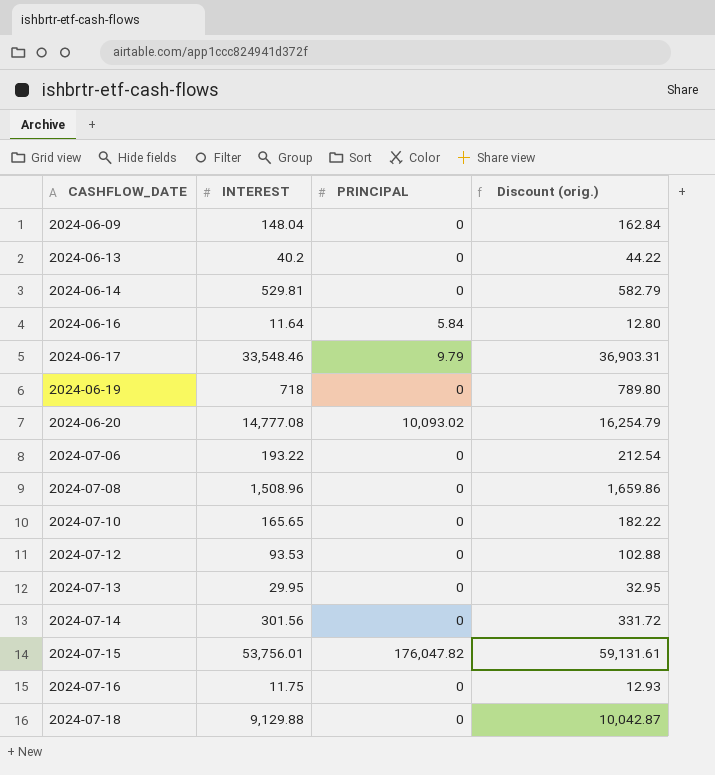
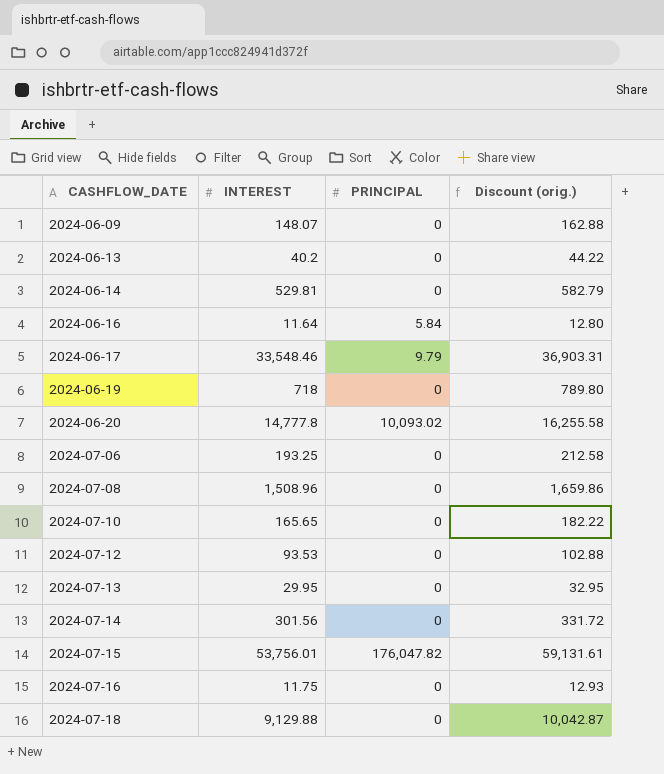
2024-06-09 | INTEREST: 148.04 -> 148.07
2024-06-09 | Discount (orig.): 162.84 -> 162.88
2024-06-20 | INTEREST: 14,777.08 -> 14,777.8
2024-06-20 | Discount (orig.): 16,254.79 -> 16,255.58
2024-07-06 | INTEREST: 193.22 -> 193.25
2024-07-06 | Discount (orig.): 212.54 -> 212.58

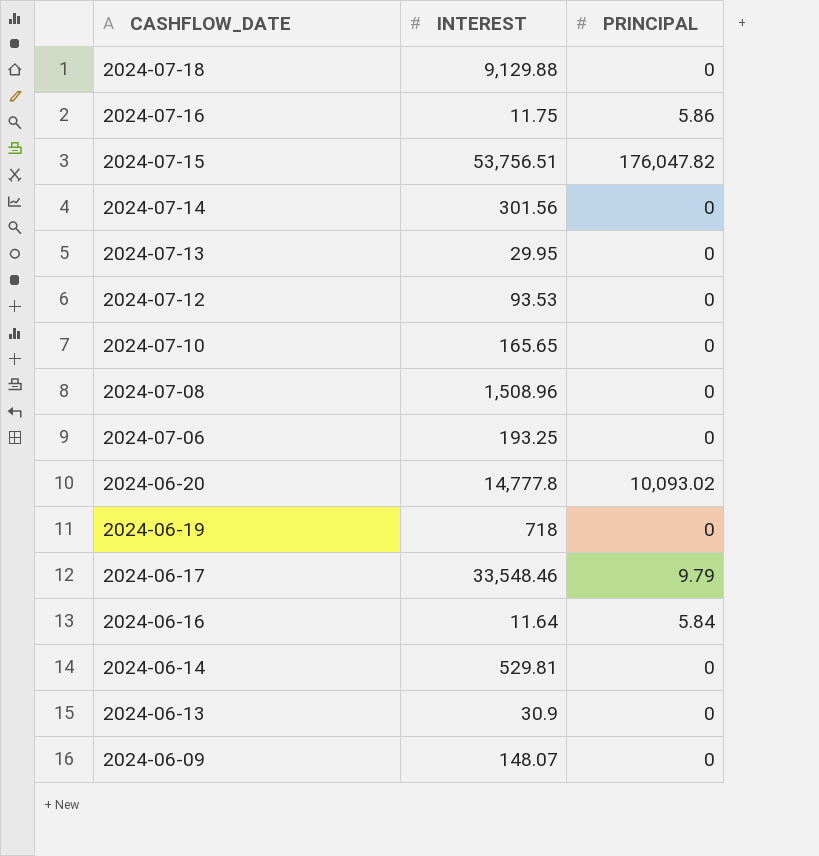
row order: CASHFLOW_DATE ascending -> CASHFLOW_DATE descending
column Discount (orig.) | formula: [INTEREST] * 1.1 -> none
2024-07-16 | PRINCIPAL: 0 -> 5.86
2024-07-15 | INTEREST: 53,756.01 -> 53,756.51
2024-06-13 | INTEREST: 40.2 -> 30.9

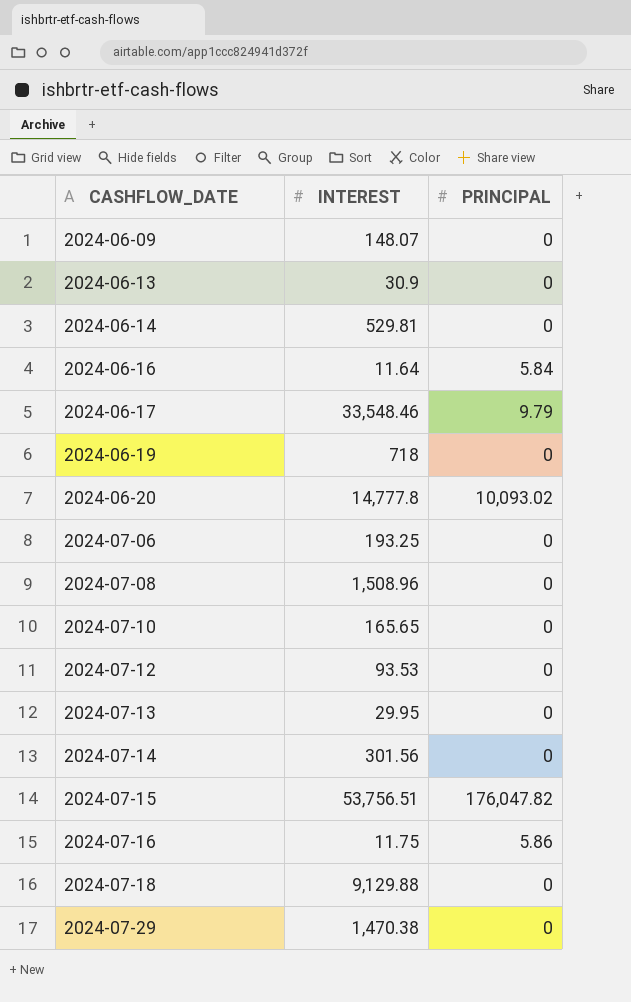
row order: CASHFLOW_DATE descending -> CASHFLOW_DATE ascending
row 2024-07-29: none -> 1,470.38 | 0

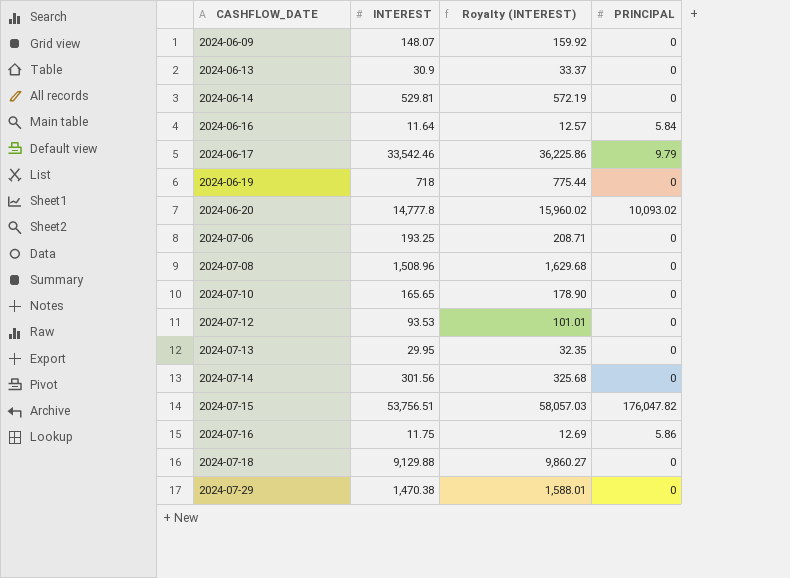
column Royalty (INTEREST) | formula: none -> [INTEREST] * 1.08
2024-06-17 | INTEREST: 33,548.46 -> 33,542.46

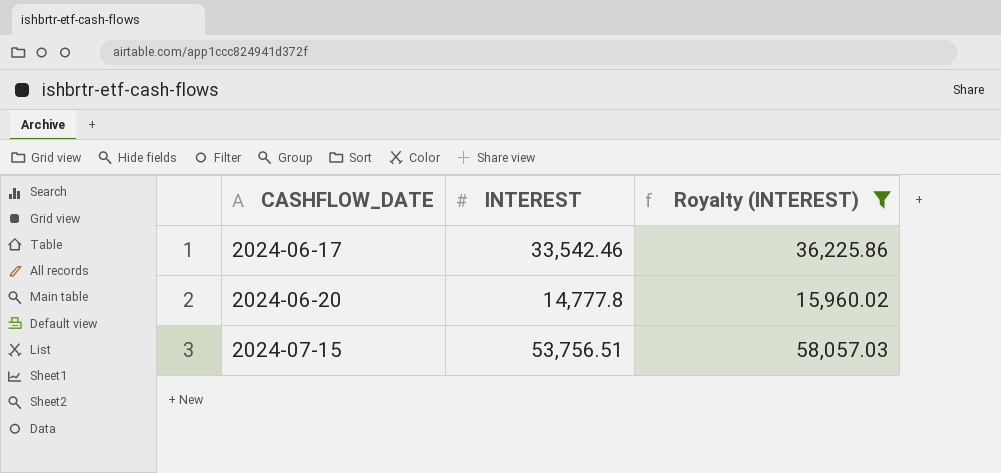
filter: none -> Royalty (INTEREST) >= 15,960.02
column PRINCIPAL | position: 4 -> none

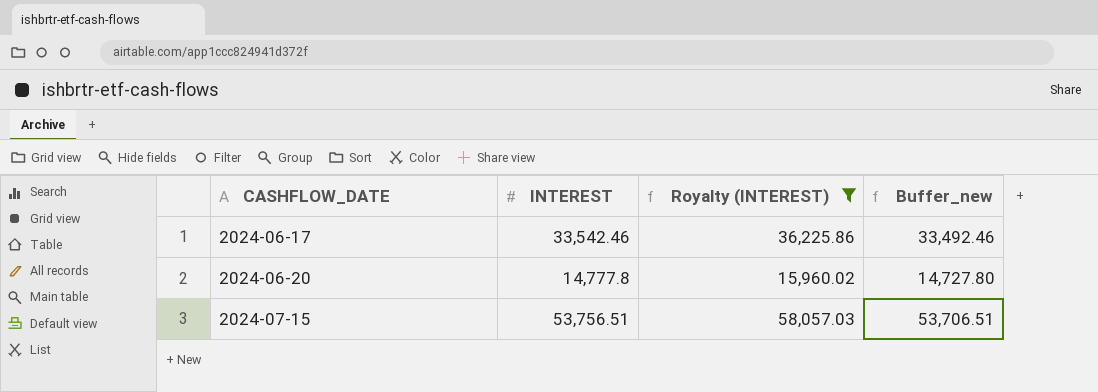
column Buffer_new | formula: none -> [INTEREST] - 50

